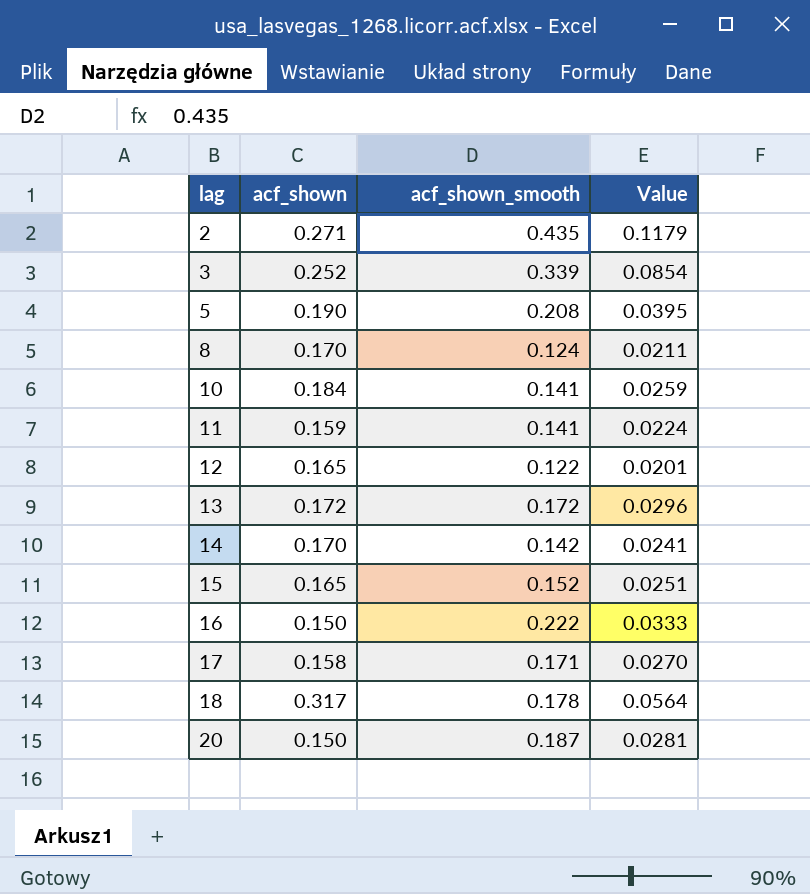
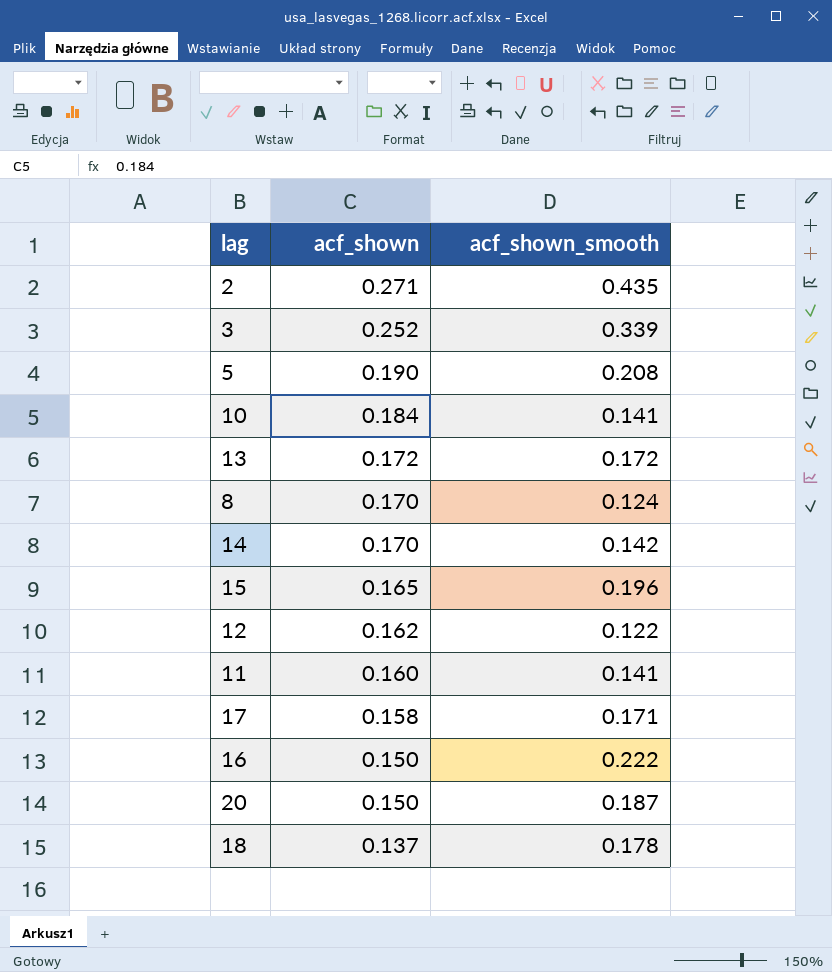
row order: lag ascending -> acf_shown descending
column Value | formula: [acf_shown] * [acf_shown_smooth] -> none
15 | acf_shown_smooth: 0.152 -> 0.196
12 | acf_shown: 0.165 -> 0.162
11 | acf_shown: 0.159 -> 0.160
18 | acf_shown: 0.317 -> 0.137

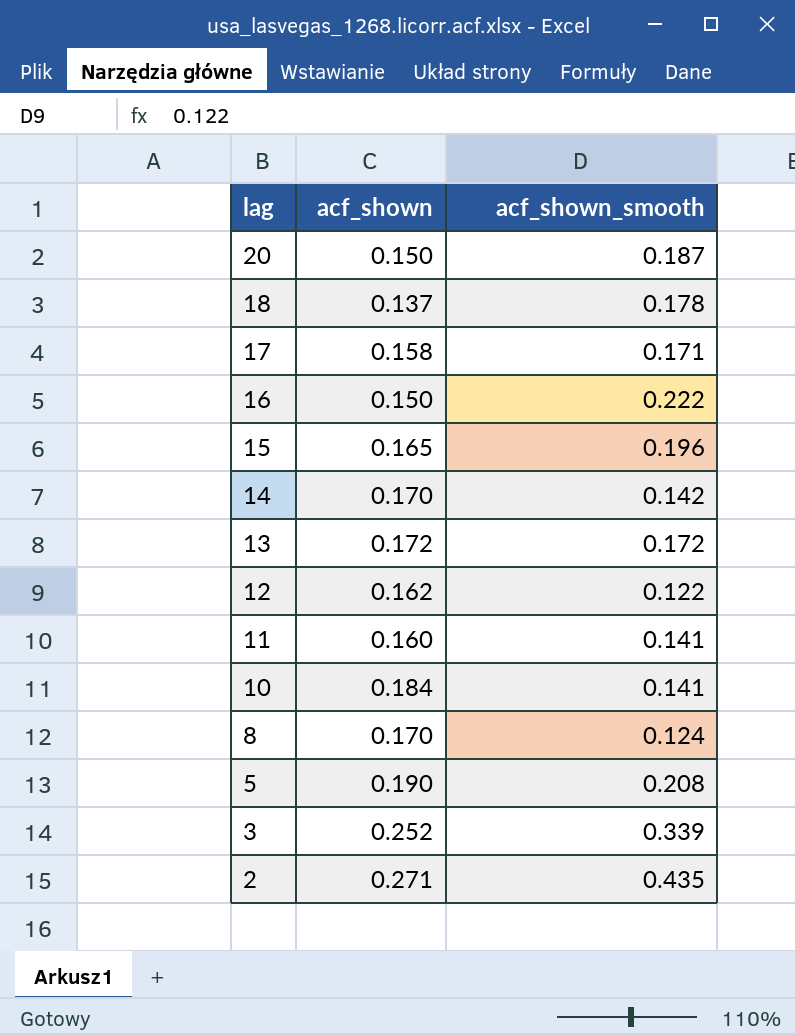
row order: acf_shown descending -> lag descending

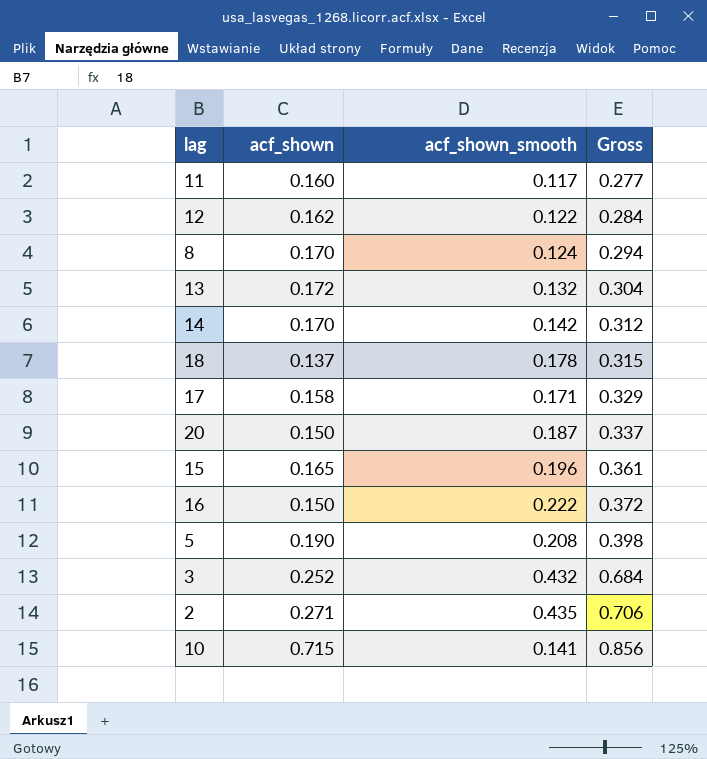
row order: lag descending -> Gross ascending
column Gross | formula: none -> [acf_shown] + [acf_shown_smooth]
11 | acf_shown_smooth: 0.141 -> 0.117
13 | acf_shown_smooth: 0.172 -> 0.132
3 | acf_shown_smooth: 0.339 -> 0.432
10 | acf_shown: 0.184 -> 0.715

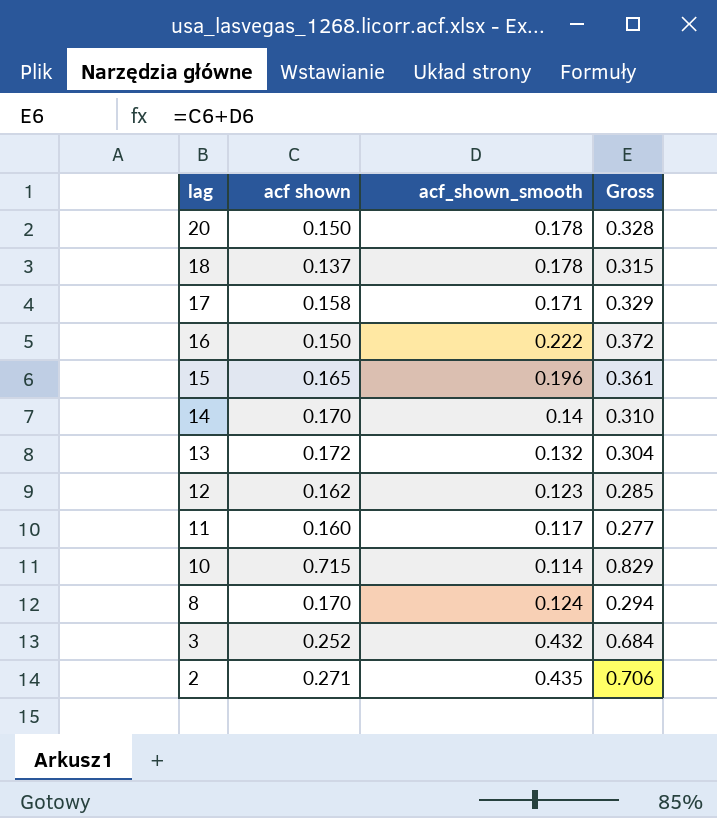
row order: Gross ascending -> lag descending
column name: acf_shown -> acf shown
row 5: 0.190 | 0.208 | 0.398 -> none
20 | acf_shown_smooth: 0.187 -> 0.178
20 | Gross: 0.337 -> 0.328
14 | acf_shown_smooth: 0.142 -> 0.14
14 | Gross: 0.312 -> 0.310
12 | acf_shown_smooth: 0.122 -> 0.123
12 | Gross: 0.284 -> 0.285
10 | acf_shown_smooth: 0.141 -> 0.114
10 | Gross: 0.856 -> 0.829

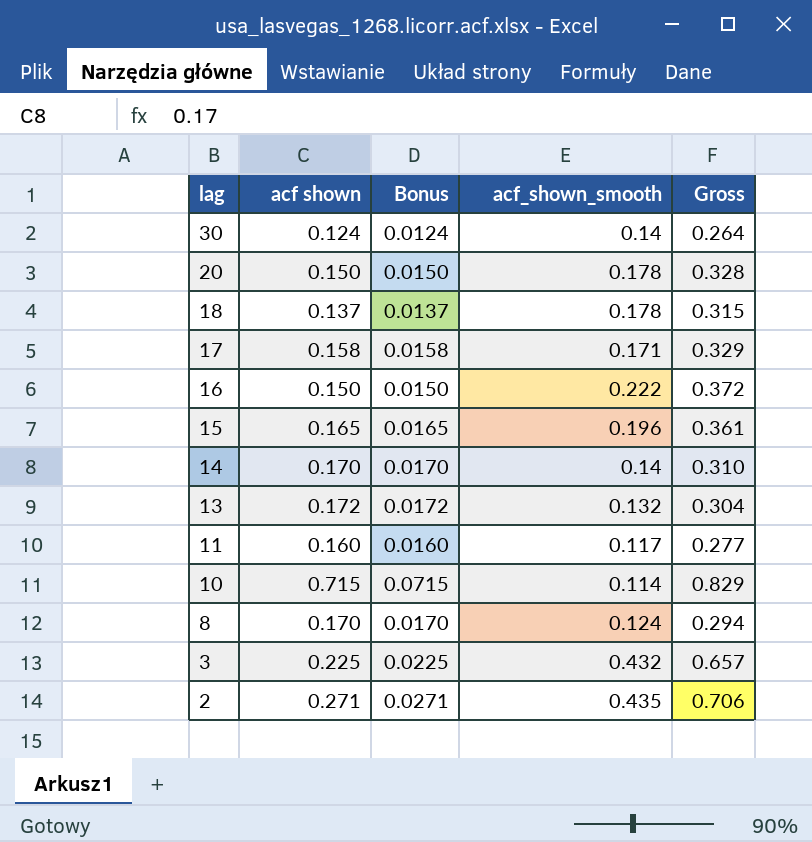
column Bonus | formula: none -> [acf shown] * 0.1
row 12: 0.162 | 0.123 | 0.285 -> none
row 30: none -> 0.124 | 0.0124 | 0.14 | 0.264
3 | acf shown: 0.252 -> 0.225
3 | Gross: 0.684 -> 0.657

